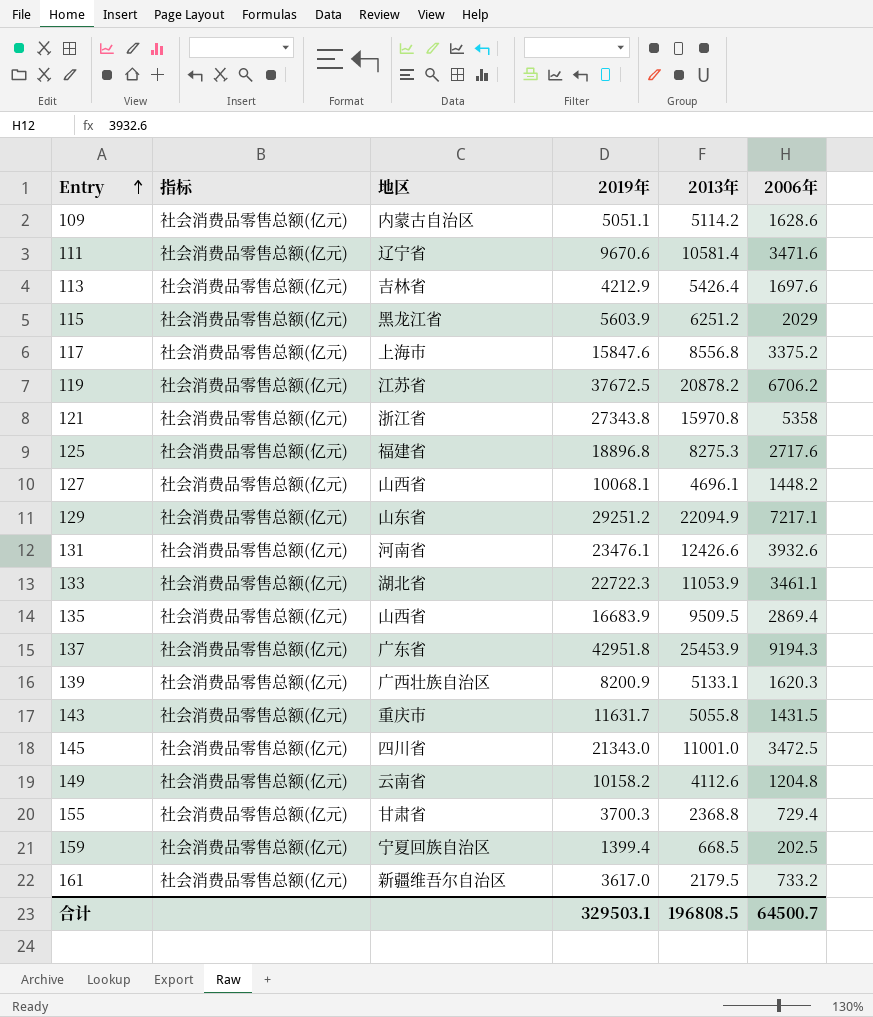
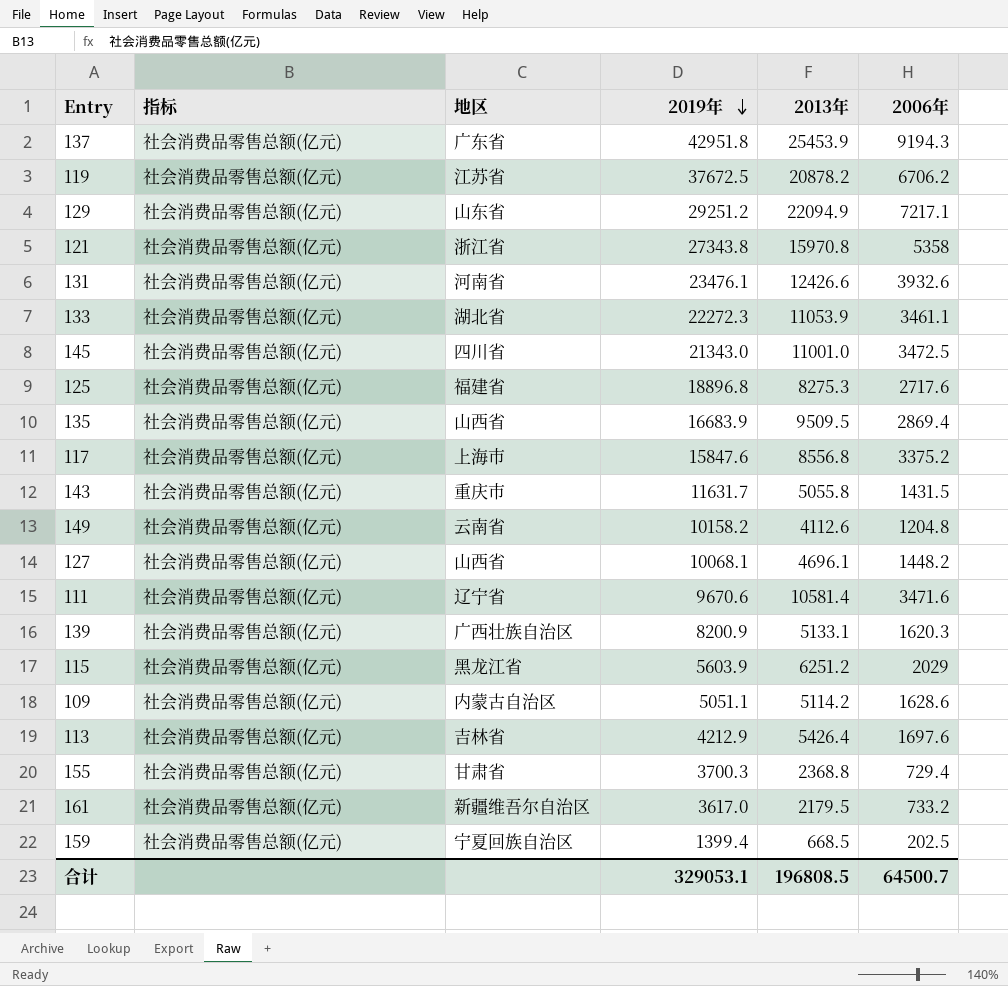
row order: Entry ascending -> 2019年 descending
133 | 2019年: 22722.3 -> 22272.3
合计 | 2019年: 329503.1 -> 329053.1

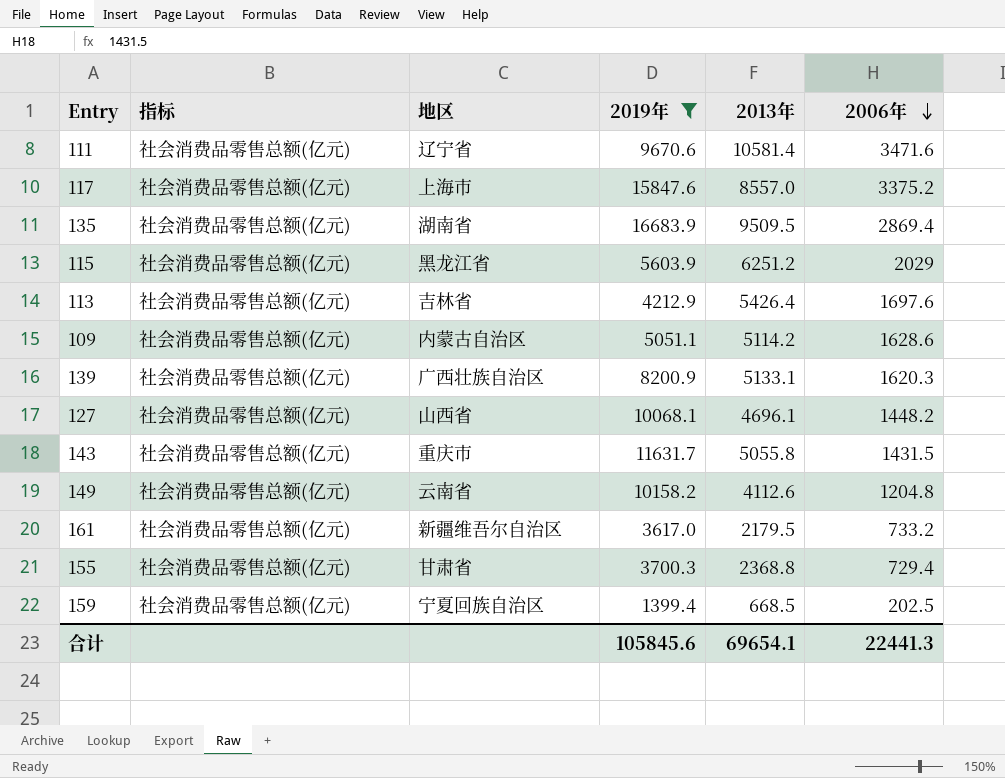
filter: none -> 2019年 <= 16683.9
row order: 2019年 descending -> 2006年 descending
117 | 2013年: 8556.8 -> 8557.0
135 | 地区: 山西省 -> 湖南省
合计 | 2019年: 329053.1 -> 105845.6
合计 | 2013年: 196808.5 -> 69654.1
合计 | 2006年: 64500.7 -> 22441.3

